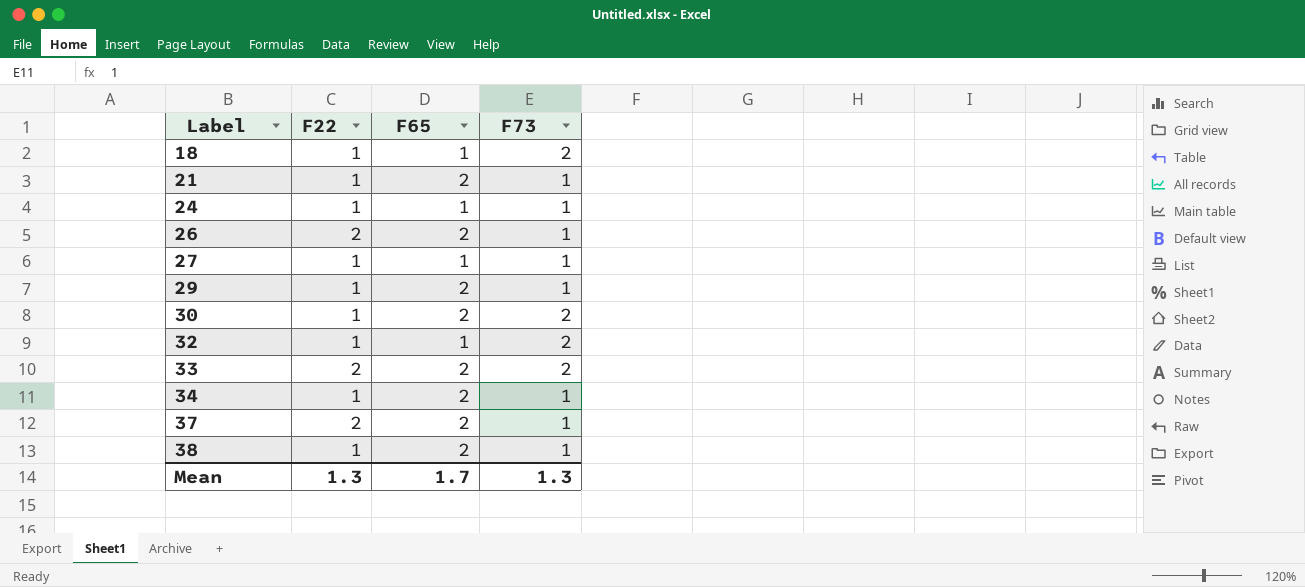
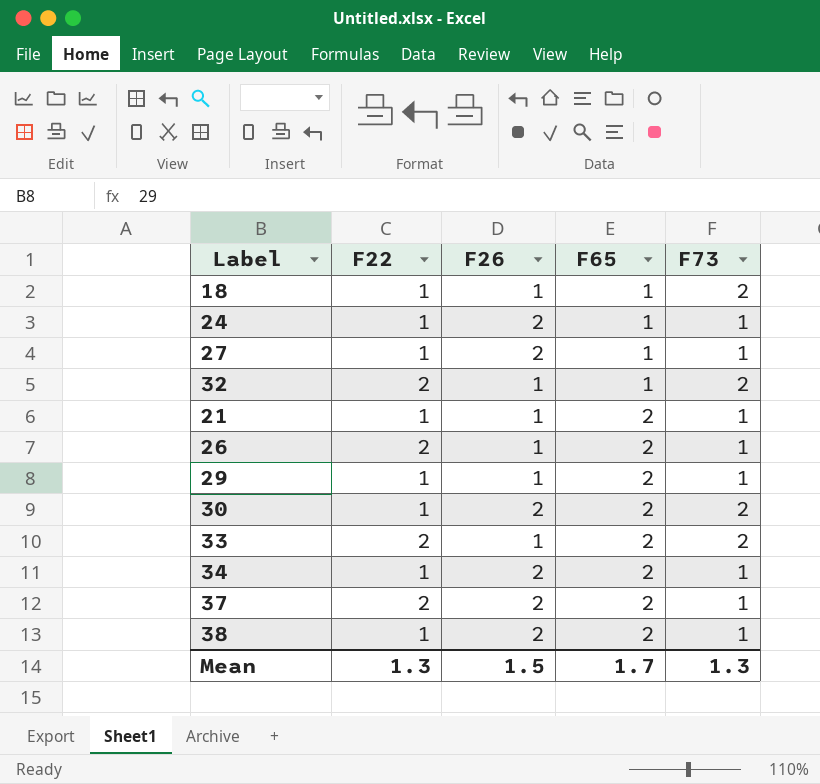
row order: Label ascending -> F65 ascending
column F26 | position: none -> 3
32 | F22: 1 -> 2

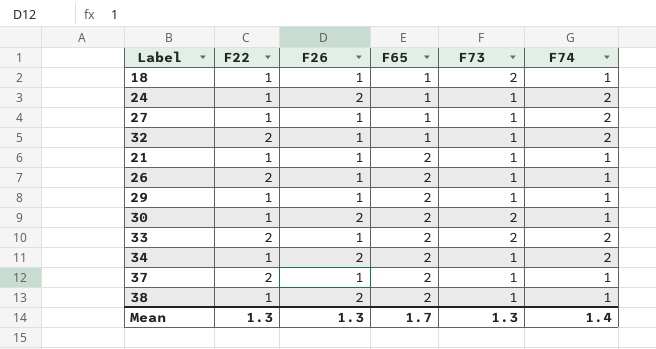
column F74 | position: none -> 6
27 | F26: 2 -> 1
32 | F73: 2 -> 1
37 | F26: 2 -> 1
Mean | F26: 1.5 -> 1.3

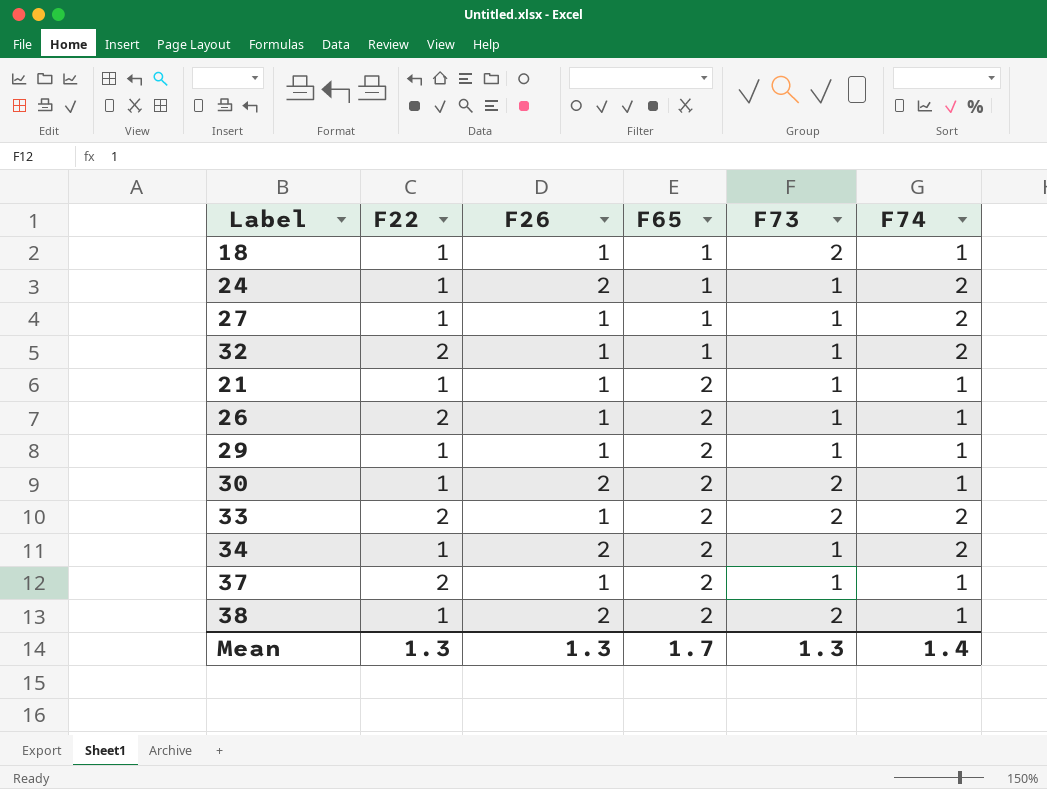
38 | F73: 1 -> 2

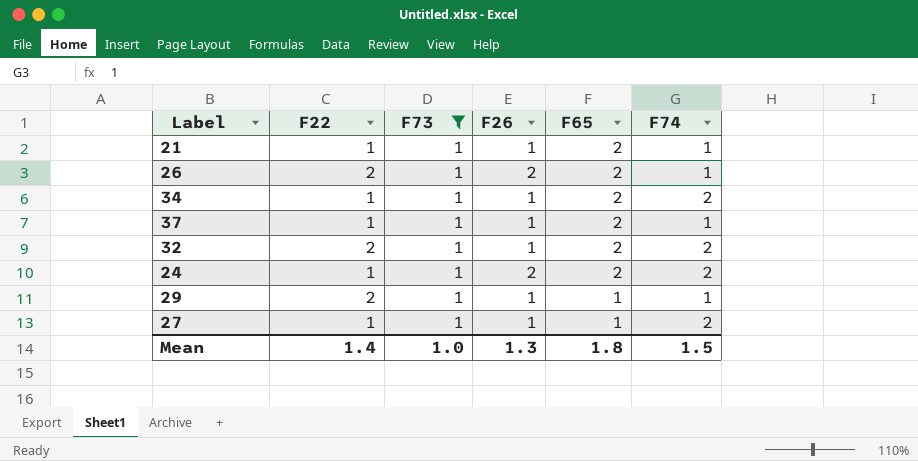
filter: none -> F73 = 1
row order: F65 ascending -> F65 descending
column F73 | position: 5 -> 3
26 | F26: 1 -> 2
34 | F26: 2 -> 1
37 | F22: 2 -> 1
32 | F65: 1 -> 2
24 | F65: 1 -> 2
29 | F22: 1 -> 2
29 | F65: 2 -> 1
Mean | F22: 1.3 -> 1.4
Mean | F73: 1.3 -> 1.0
Mean | F65: 1.7 -> 1.8
Mean | F74: 1.4 -> 1.5

